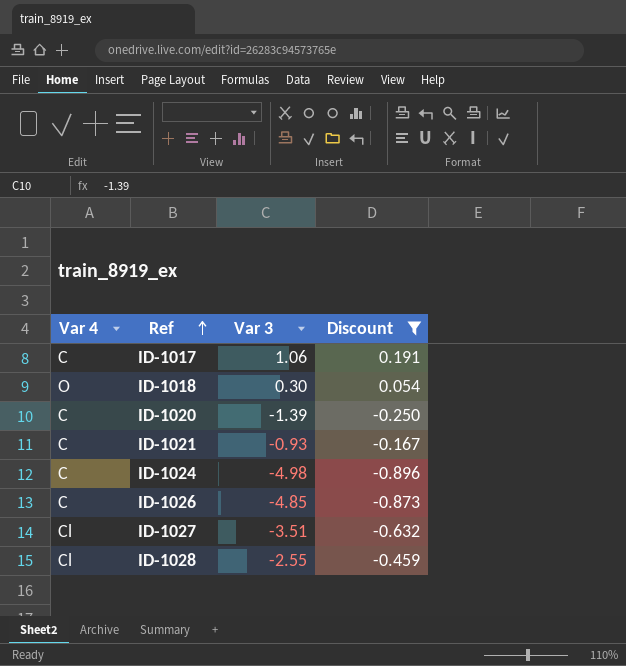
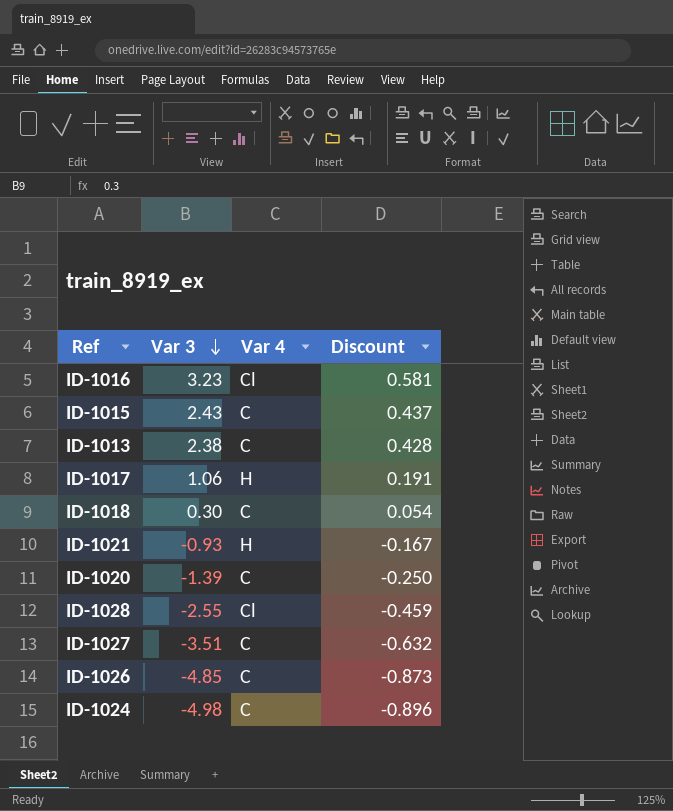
filter: Discount <= 0.191 -> none
row order: Ref ascending -> Var 3 descending
column Var 4 | position: 1 -> 3
ID-1017 | Var 4: C -> H
ID-1018 | Var 4: O -> C
ID-1021 | Var 4: C -> H
ID-1027 | Var 4: Cl -> C

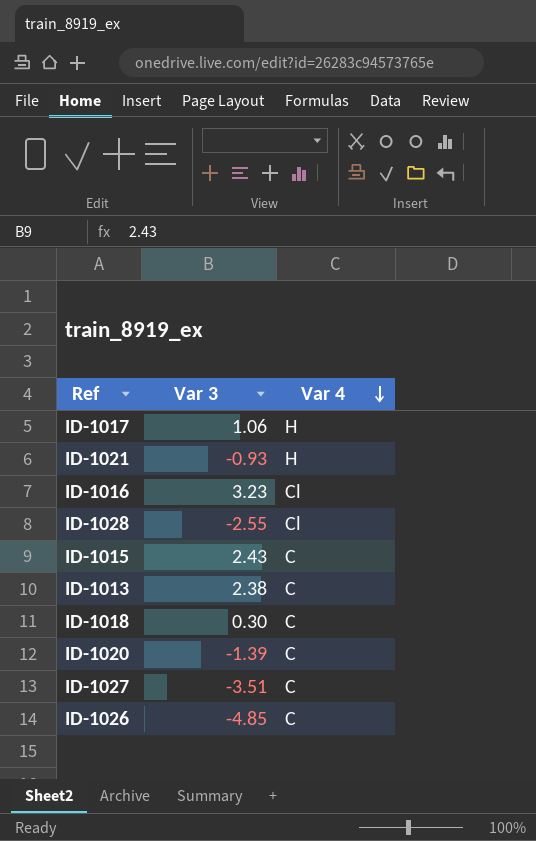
row order: Var 3 descending -> Var 4 descending
column Discount | formula: [Var 3] * 0.18 -> none
row ID-1024: -4.98 | C | -0.896 -> none

